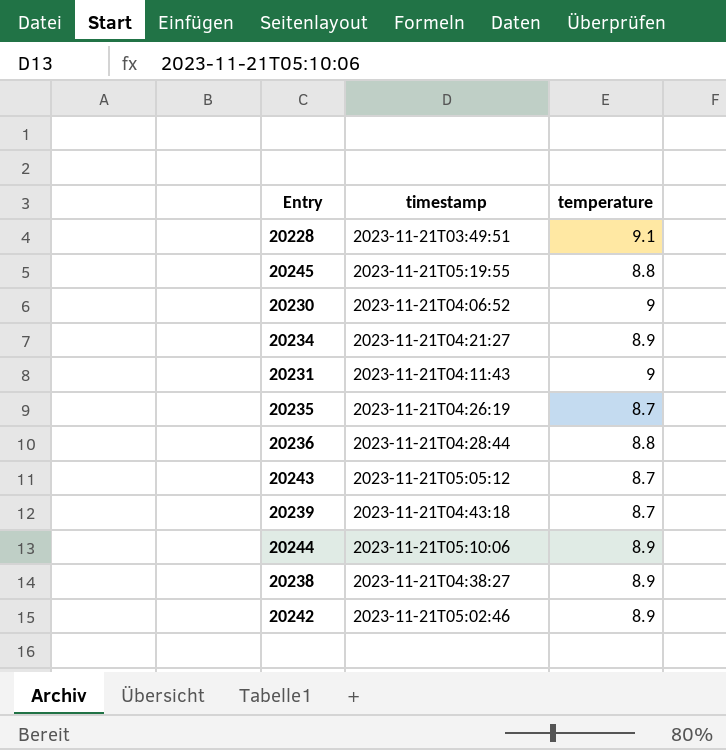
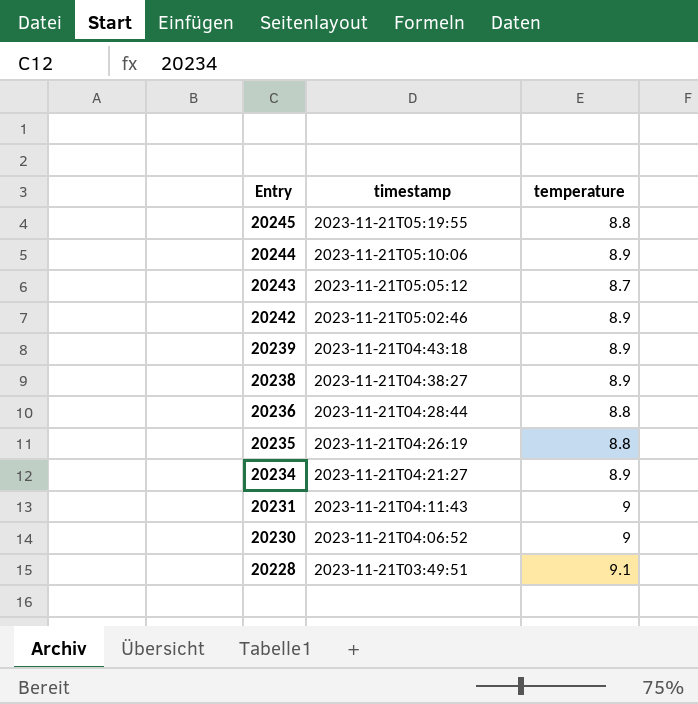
row order: none -> Entry descending
20239 | temperature: 8.7 -> 8.9
20235 | temperature: 8.7 -> 8.8

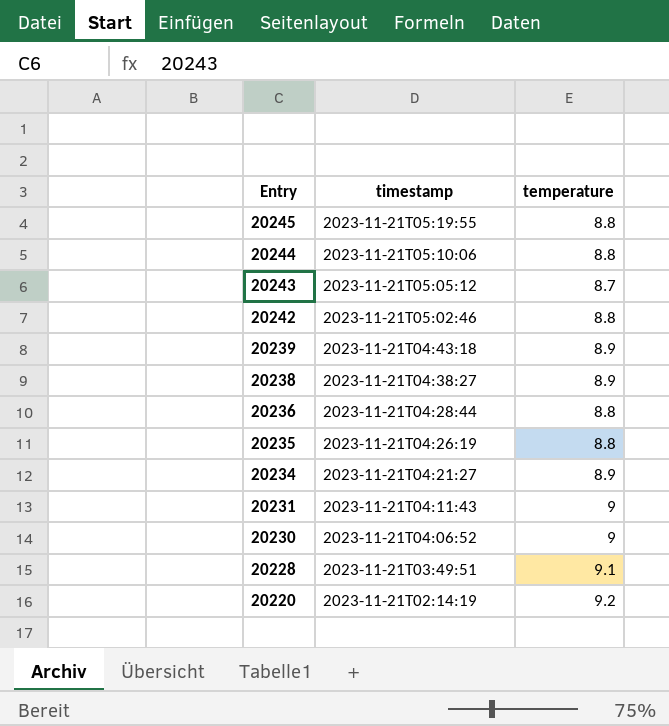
20244 | temperature: 8.9 -> 8.8
20242 | temperature: 8.9 -> 8.8
row 20220: none -> 2023-11-21T02:14:19 | 9.2

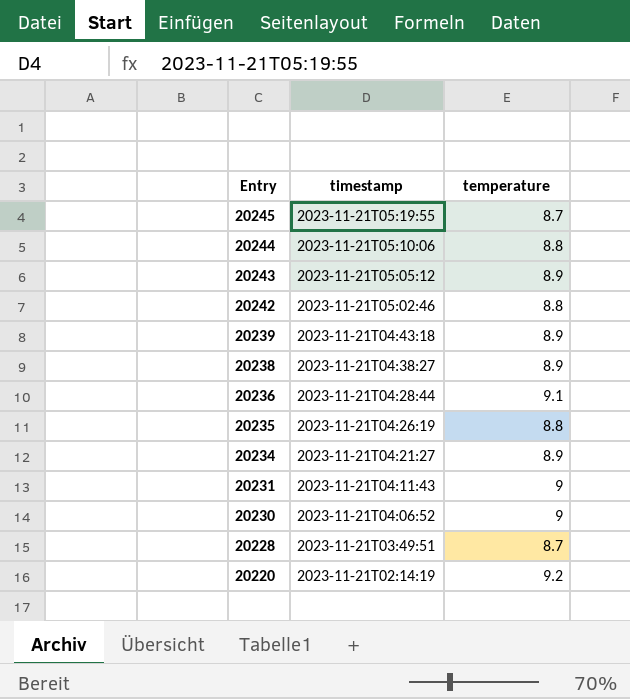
20245 | temperature: 8.8 -> 8.7
20243 | temperature: 8.7 -> 8.9
20236 | temperature: 8.8 -> 9.1
20228 | temperature: 9.1 -> 8.7

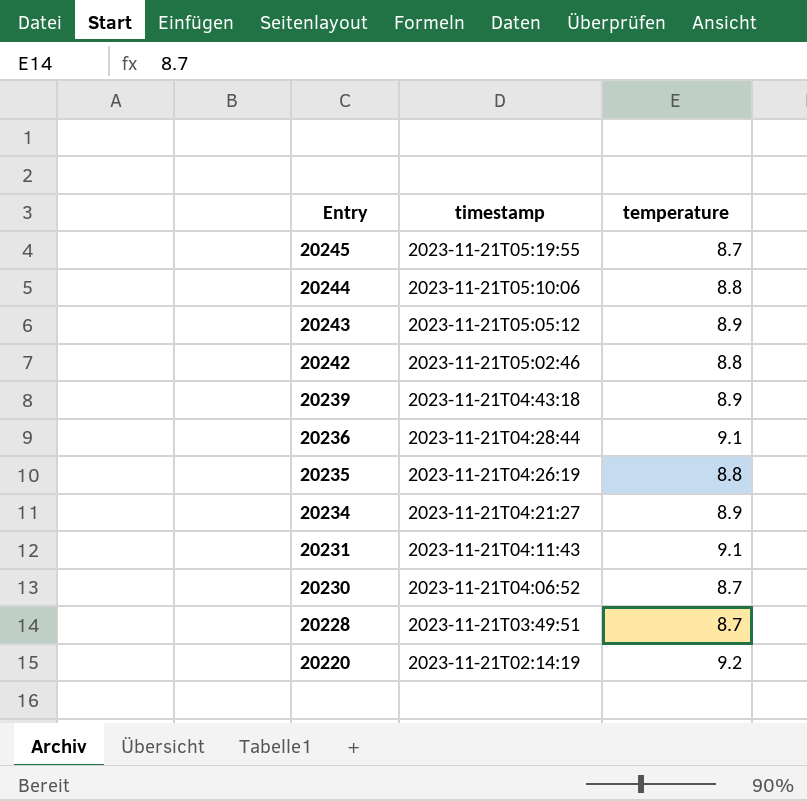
row 20238: 2023-11-21T04:38:27 | 8.9 -> none
20231 | temperature: 9 -> 9.1
20230 | temperature: 9 -> 8.7

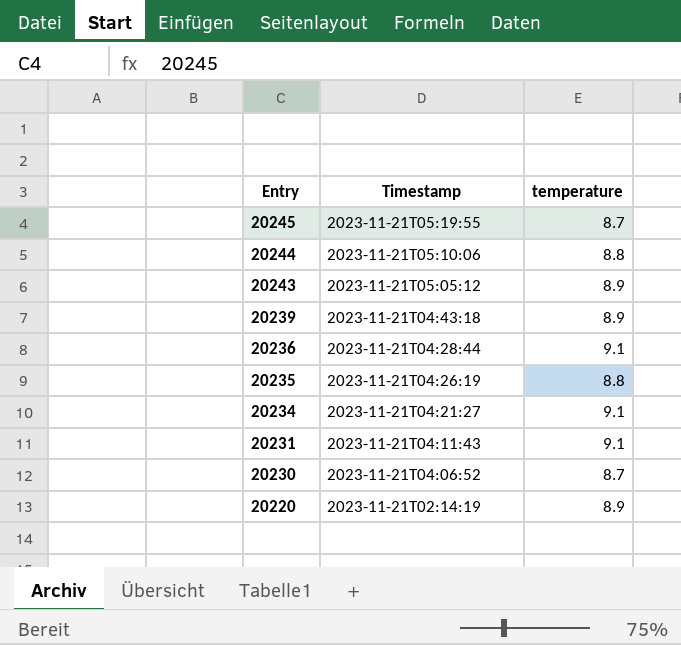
column name: timestamp -> Timestamp
row 20242: 2023-11-21T05:02:46 | 8.8 -> none
row 20228: 2023-11-21T03:49:51 | 8.7 -> none
20234 | temperature: 8.9 -> 9.1
20220 | temperature: 9.2 -> 8.9

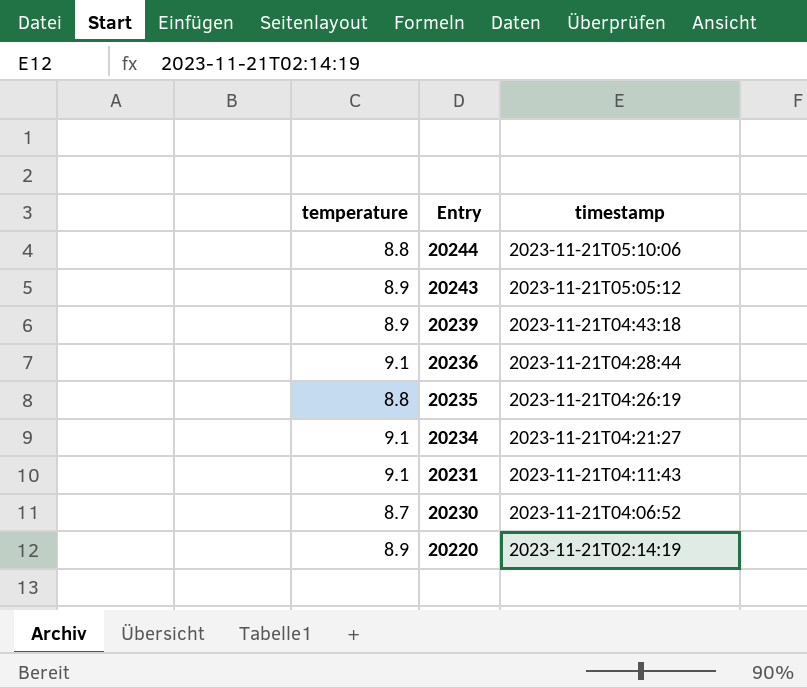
column temperature | position: 3 -> 1
column name: Timestamp -> timestamp
row 20245: 2023-11-21T05:19:55 | 8.7 -> none

